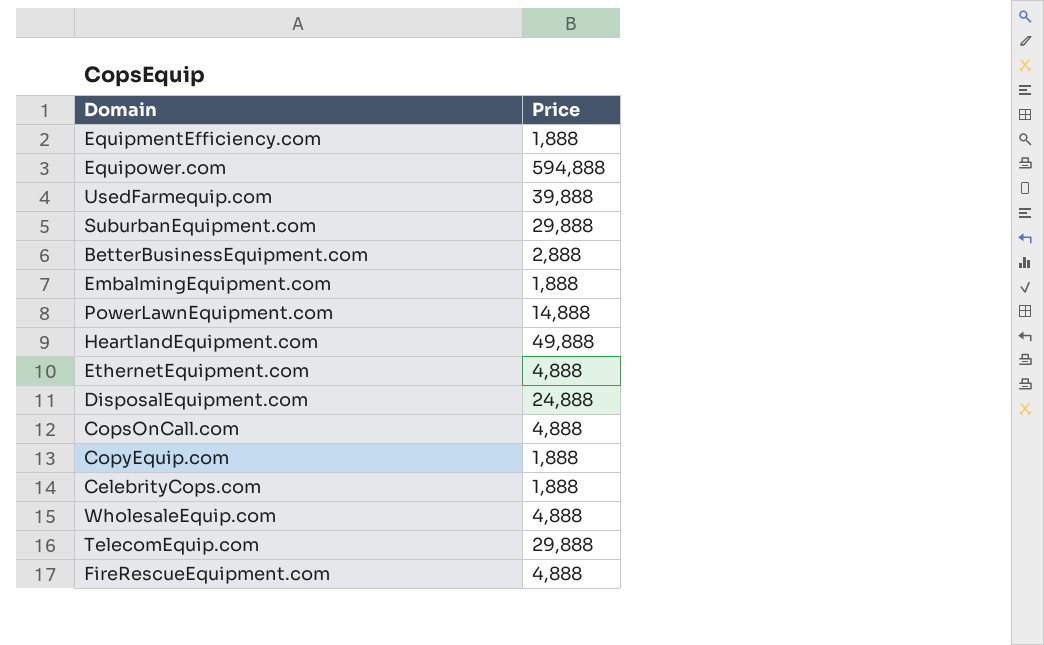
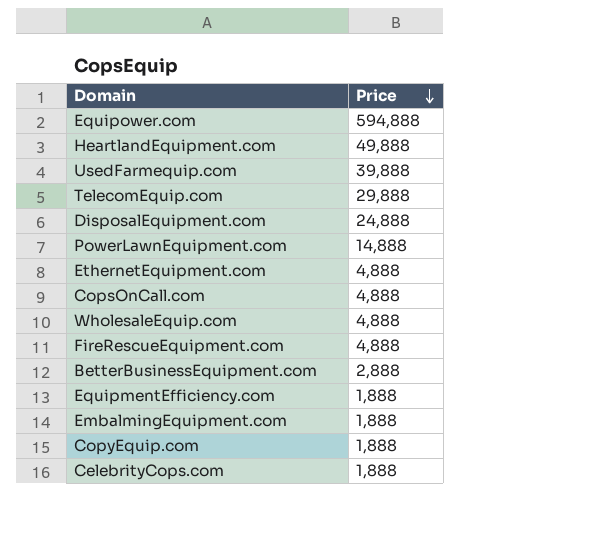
row order: none -> Price descending
row SuburbanEquipment.com: 29,888 -> none

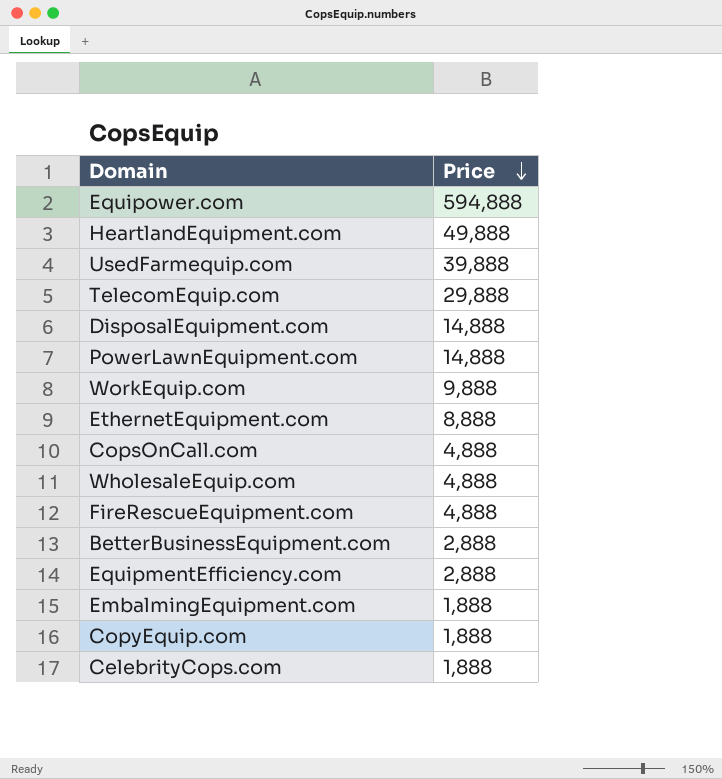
DisposalEquipment.com | Price: 24,888 -> 14,888
row WorkEquip.com: none -> 9,888
EthernetEquipment.com | Price: 4,888 -> 8,888
EquipmentEfficiency.com | Price: 1,888 -> 2,888

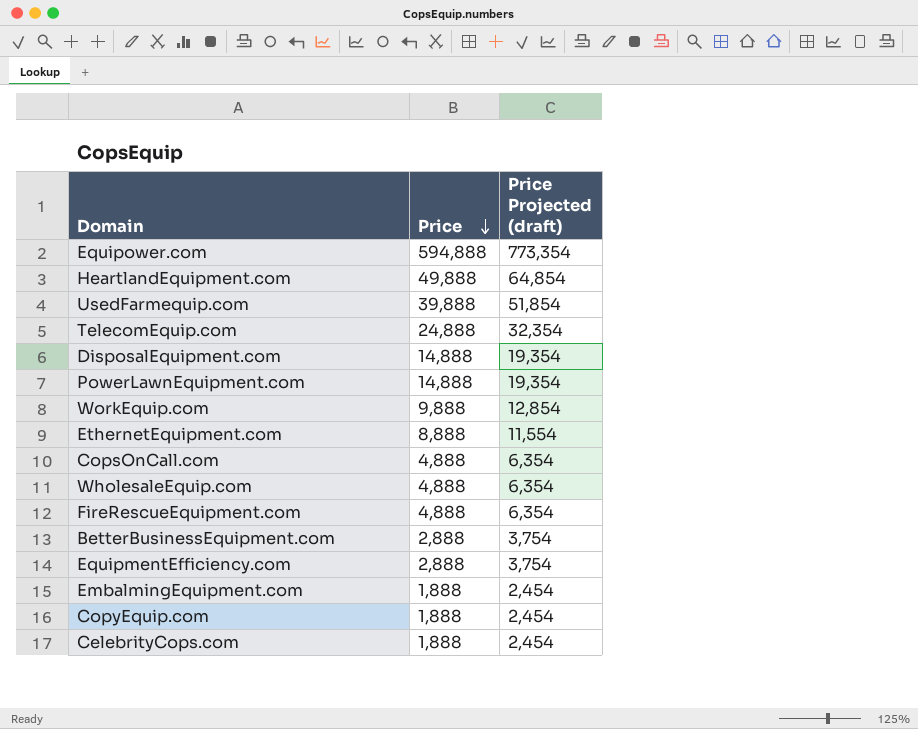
column Price Projected (draft) | formula: none -> [Price] * 1.3
TelecomEquip.com | Price: 29,888 -> 24,888

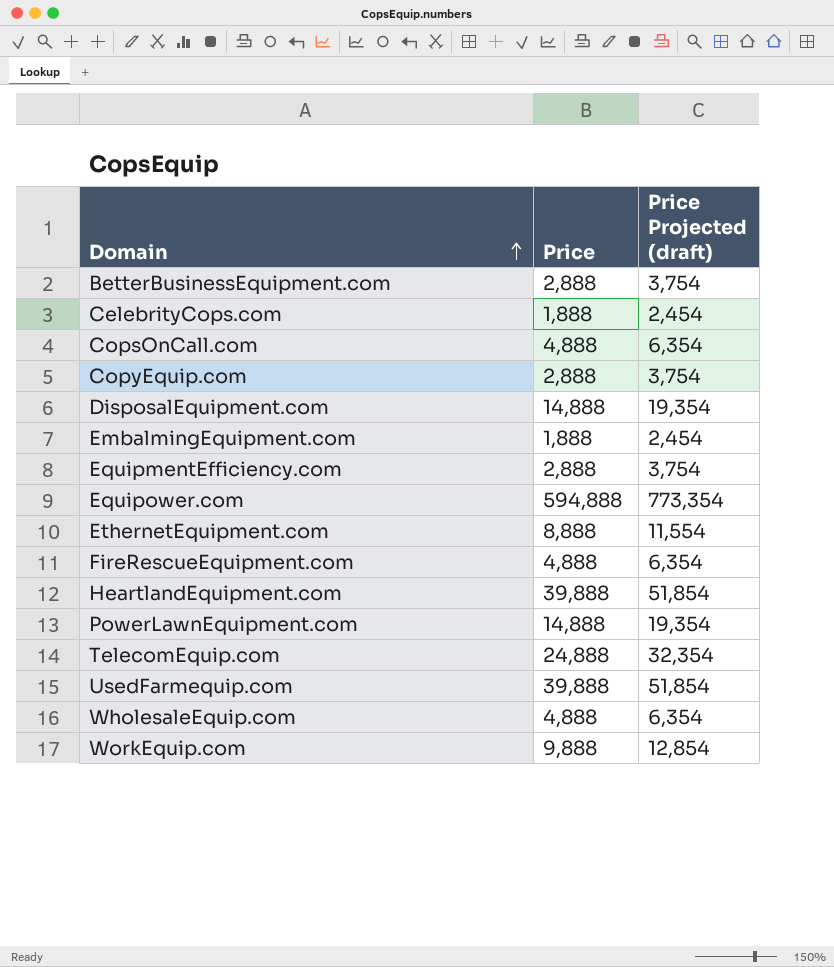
row order: Price descending -> Domain ascending
CopyEquip.com | Price: 1,888 -> 2,888
CopyEquip.com | Price Projected (draft): 2,454 -> 3,754
HeartlandEquipment.com | Price: 49,888 -> 39,888
HeartlandEquipment.com | Price Projected (draft): 64,854 -> 51,854

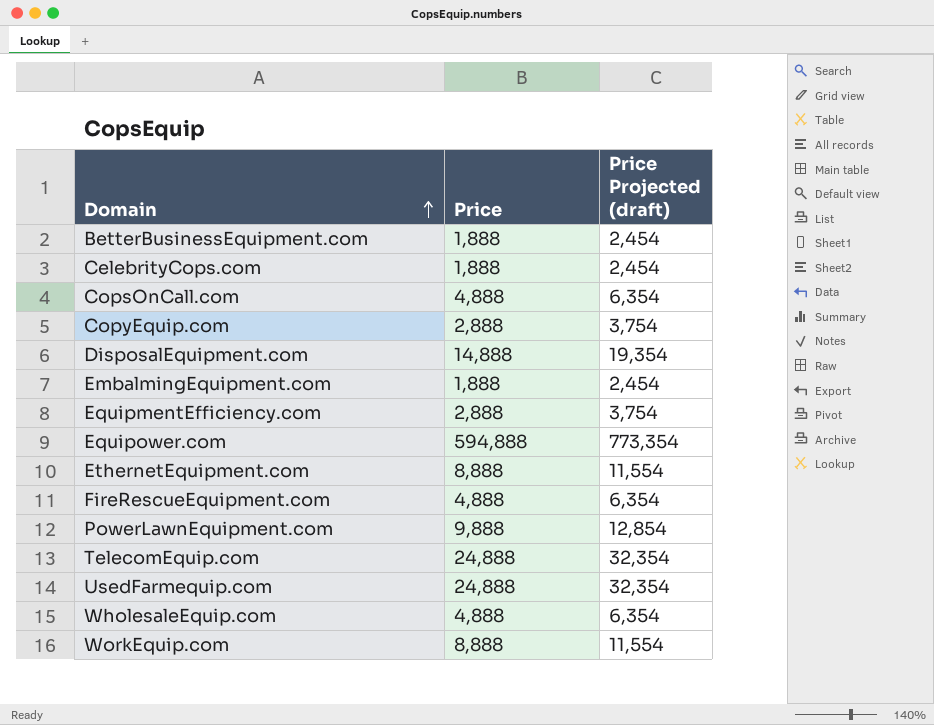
row HeartlandEquipment.com: 39,888 | 51,854 -> none
BetterBusinessEquipment.com | Price: 2,888 -> 1,888
BetterBusinessEquipment.com | Price Projected (draft): 3,754 -> 2,454
PowerLawnEquipment.com | Price: 14,888 -> 9,888
PowerLawnEquipment.com | Price Projected (draft): 19,354 -> 12,854
UsedFarmequip.com | Price: 39,888 -> 24,888
UsedFarmequip.com | Price Projected (draft): 51,854 -> 32,354
WorkEquip.com | Price: 9,888 -> 8,888
WorkEquip.com | Price Projected (draft): 12,854 -> 11,554

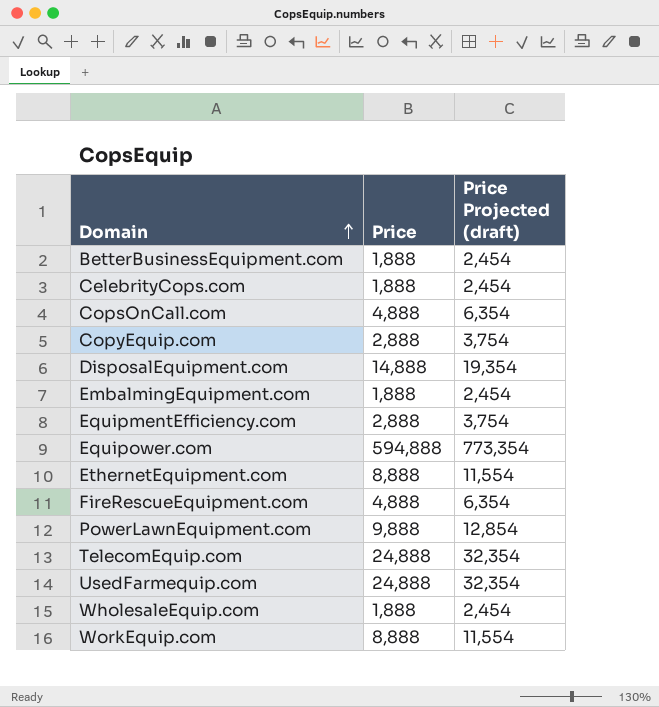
WholesaleEquip.com | Price: 4,888 -> 1,888
WholesaleEquip.com | Price Projected (draft): 6,354 -> 2,454

